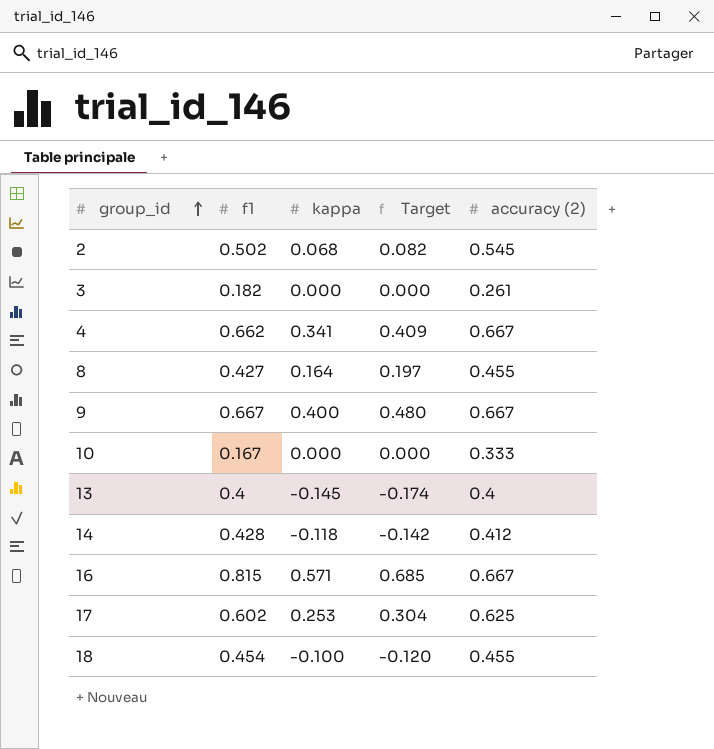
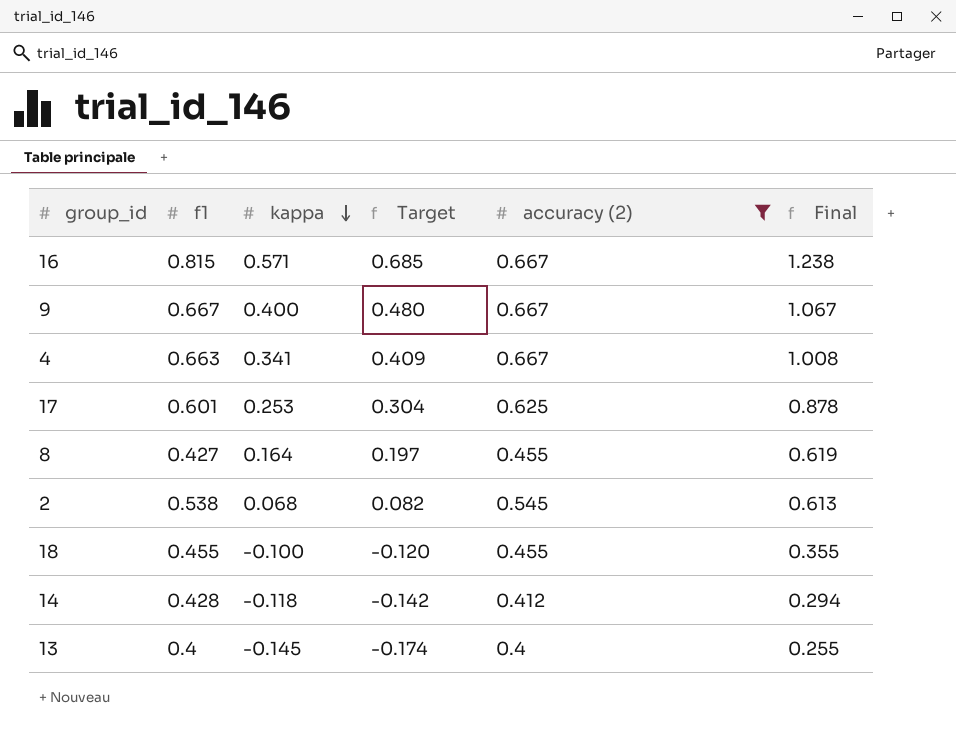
filter: none -> accuracy (2) >= 0.4
row order: group_id ascending -> kappa descending
column Final | formula: none -> [kappa] + [accuracy (2)]
4 | f1: 0.662 -> 0.663
17 | f1: 0.602 -> 0.601
2 | f1: 0.502 -> 0.538
18 | f1: 0.454 -> 0.455

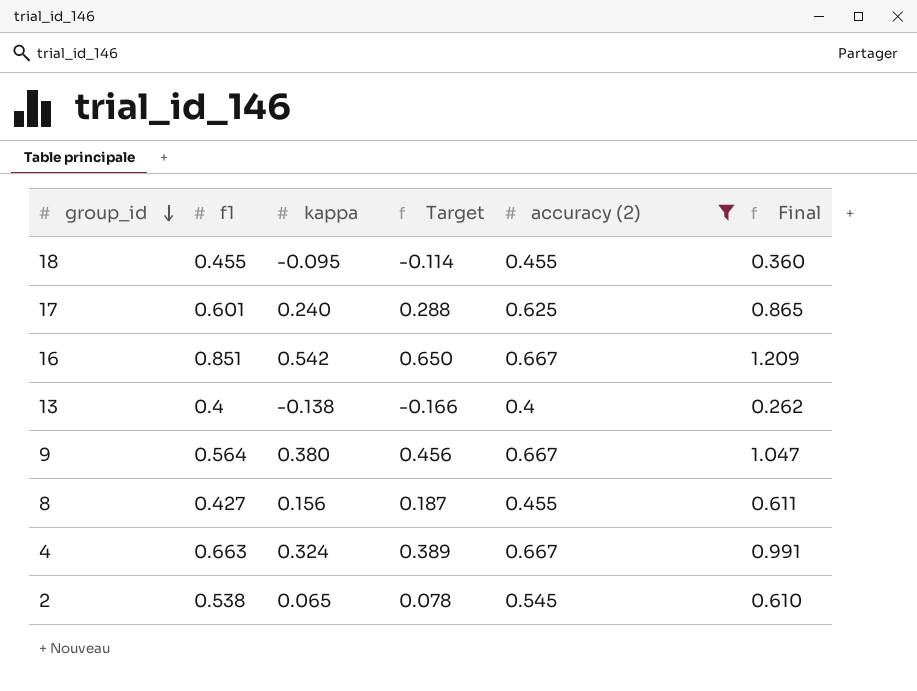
row order: kappa descending -> group_id descending
row 14: 0.428 | -0.118 | -0.142 | 0.412 | 0.294 -> none
18 | kappa: -0.100 -> -0.095
18 | Target: -0.120 -> -0.114
18 | Final: 0.355 -> 0.360
17 | kappa: 0.253 -> 0.240
17 | Target: 0.304 -> 0.288
17 | Final: 0.878 -> 0.865
16 | f1: 0.815 -> 0.851
16 | kappa: 0.571 -> 0.542
16 | Target: 0.685 -> 0.650
16 | Final: 1.238 -> 1.209
13 | kappa: -0.145 -> -0.138
13 | Target: -0.174 -> -0.166
13 | Final: 0.255 -> 0.262
9 | f1: 0.667 -> 0.564
9 | kappa: 0.400 -> 0.380
9 | Target: 0.480 -> 0.456
9 | Final: 1.067 -> 1.047
8 | kappa: 0.164 -> 0.156
8 | Target: 0.197 -> 0.187
8 | Final: 0.619 -> 0.611
4 | kappa: 0.341 -> 0.324
4 | Target: 0.409 -> 0.389
4 | Final: 1.008 -> 0.991
2 | kappa: 0.068 -> 0.065
2 | Target: 0.082 -> 0.078
2 | Final: 0.613 -> 0.610

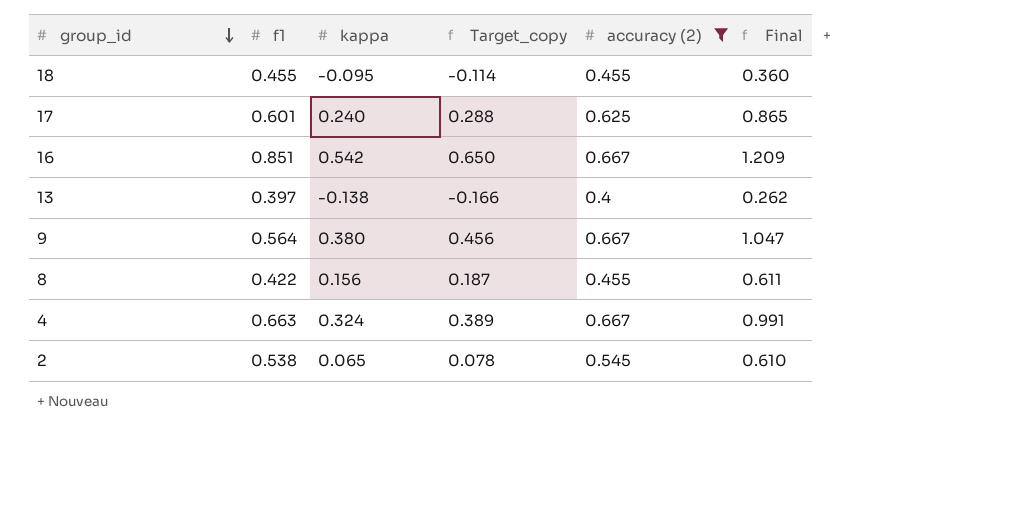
column name: Target -> Target_copy
13 | f1: 0.4 -> 0.397
8 | f1: 0.427 -> 0.422

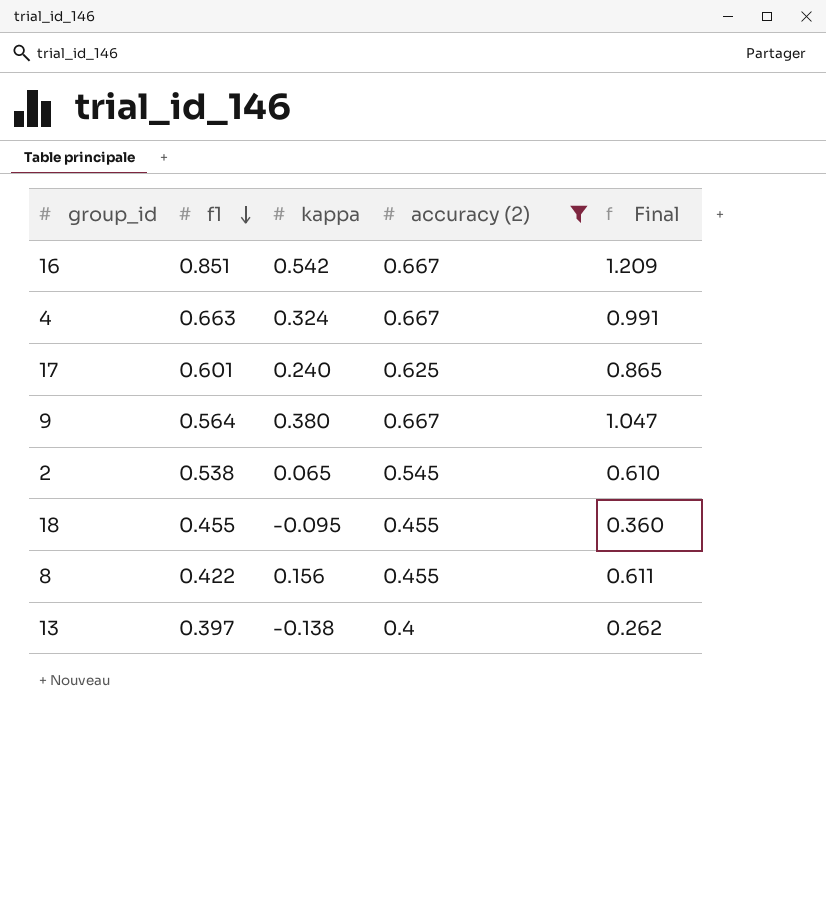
row order: group_id descending -> f1 descending
column Target_copy | formula: [kappa] * 1.2 -> none

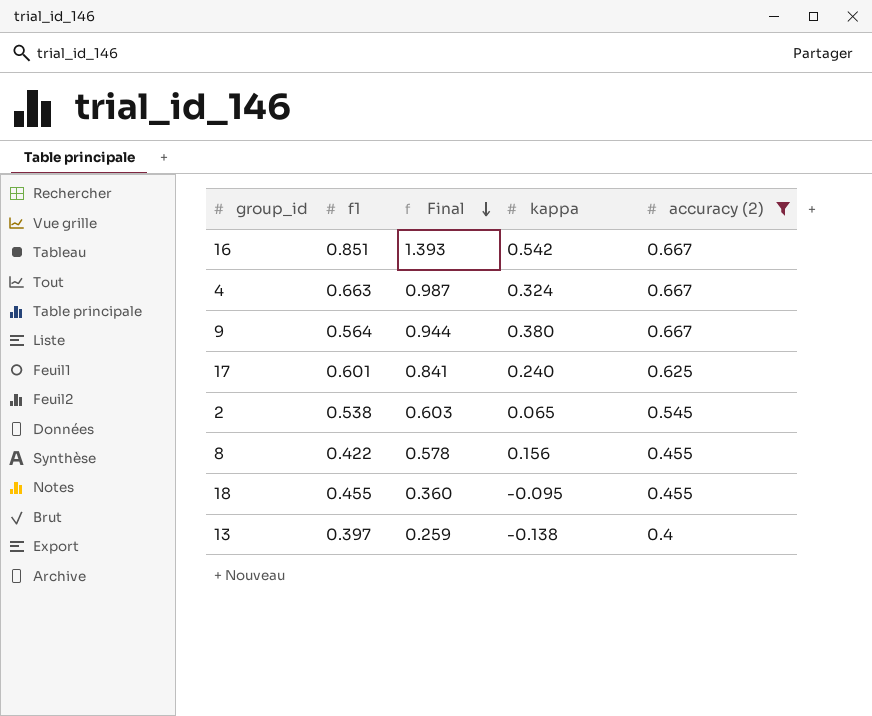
row order: f1 descending -> Final descending
column Final | formula: [kappa] + [accuracy (2)] -> [f1] + [kappa]
column Final | position: 5 -> 3

